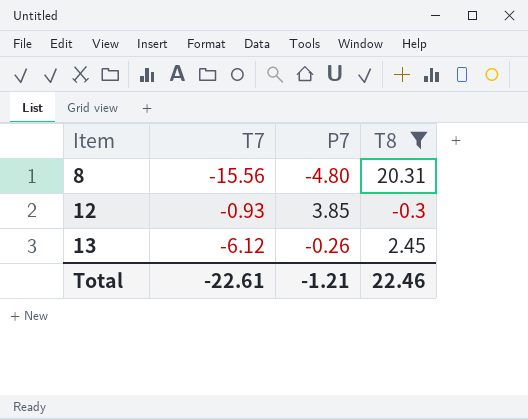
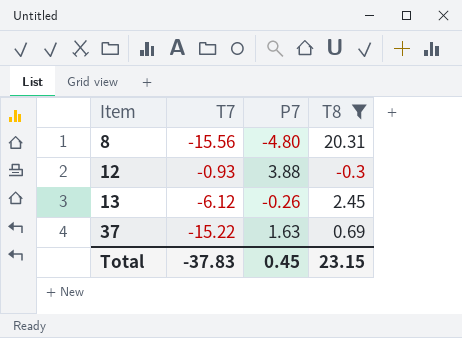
12 | P7: 3.85 -> 3.88
row 37: none -> -15.22 | 1.63 | 0.69
Total | T7: -22.61 -> -37.83
Total | P7: -1.21 -> 0.45
Total | T8: 22.46 -> 23.15

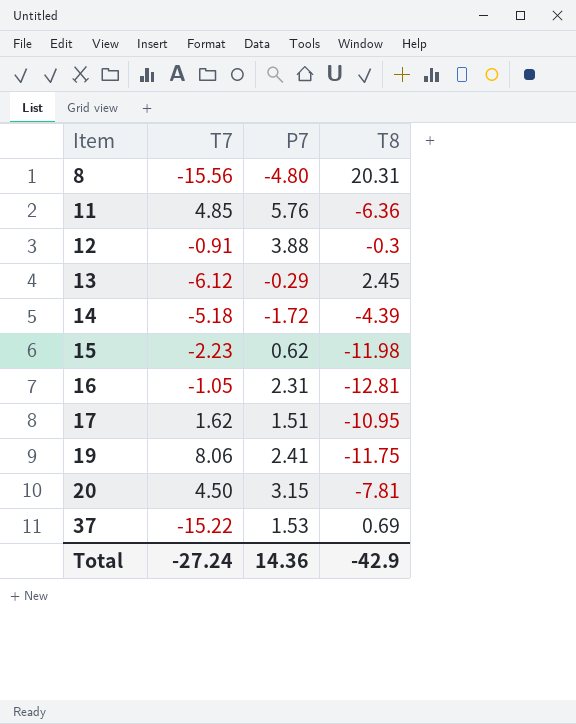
filter: T8 >= -0.3 -> none
12 | T7: -0.93 -> -0.91
13 | P7: -0.26 -> -0.29
37 | P7: 1.63 -> 1.53
Total | T7: -37.83 -> -27.24
Total | P7: 0.45 -> 14.36
Total | T8: 23.15 -> -42.9

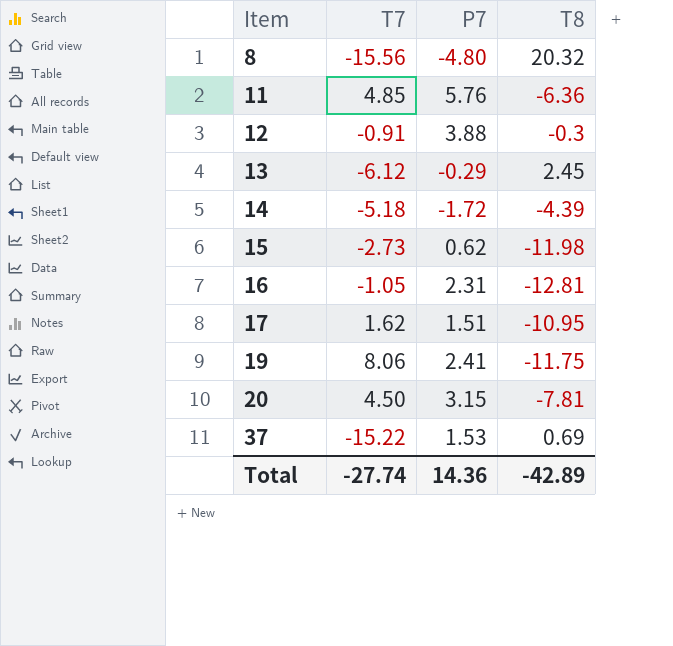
8 | T8: 20.31 -> 20.32
15 | T7: -2.23 -> -2.73
Total | T7: -27.24 -> -27.74
Total | T8: -42.9 -> -42.89

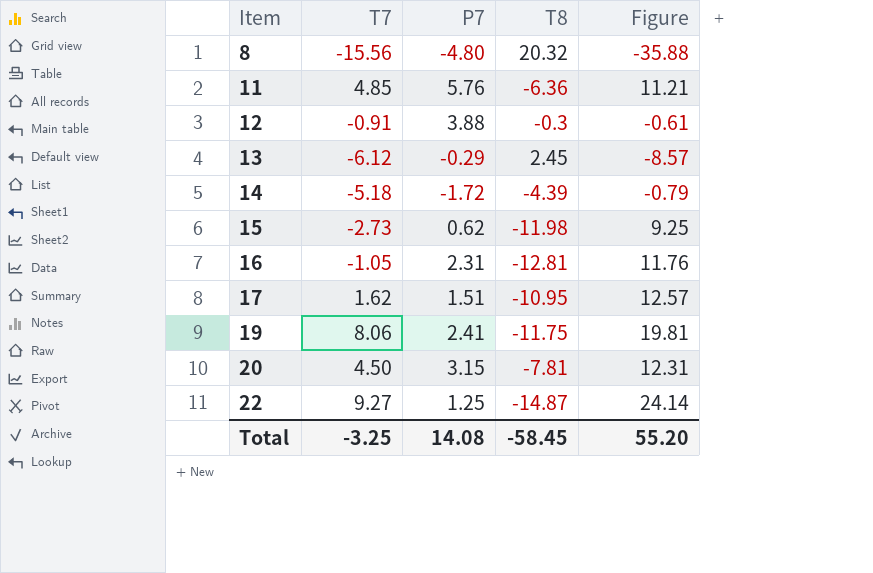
column Figure | formula: none -> [T7] - [T8]
row 37: -15.22 | 1.53 | 0.69 -> none
row 22: none -> 9.27 | 1.25 | -14.87 | 24.14
Total | T7: -27.74 -> -3.25
Total | P7: 14.36 -> 14.08
Total | T8: -42.89 -> -58.45

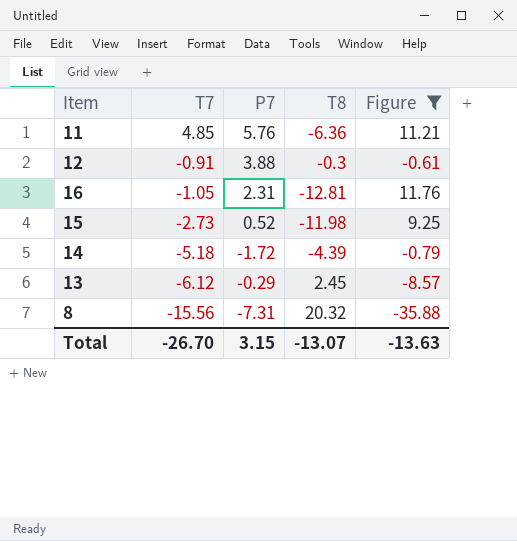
filter: none -> Figure <= 11.76
row order: Item ascending -> T7 descending
15 | P7: 0.62 -> 0.52
8 | P7: -4.80 -> -7.31
Total | T7: -3.25 -> -26.70
Total | P7: 14.08 -> 3.15
Total | T8: -58.45 -> -13.07
Total | Figure: 55.20 -> -13.63

